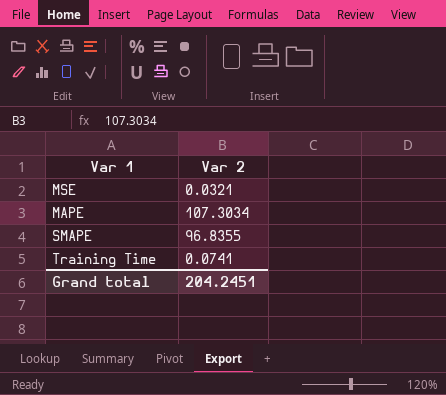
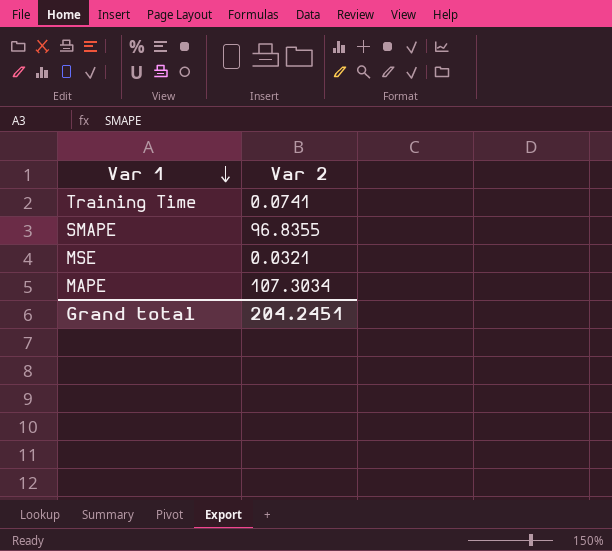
row order: none -> Var 1 descending

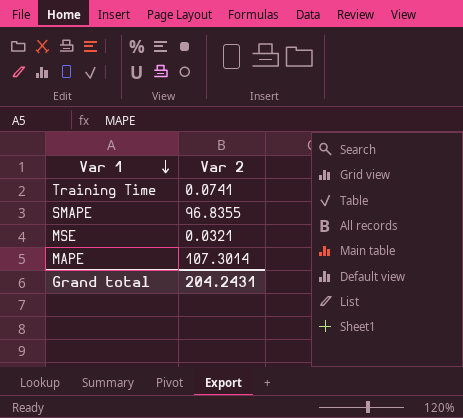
MAPE | Var 2: 107.3034 -> 107.3014
Grand total | Var 2: 204.2451 -> 204.2431

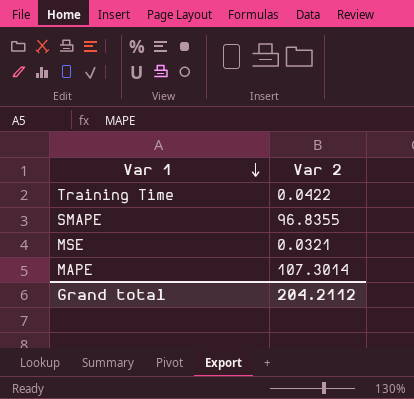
Training Time | Var 2: 0.0741 -> 0.0422
Grand total | Var 2: 204.2431 -> 204.2112

